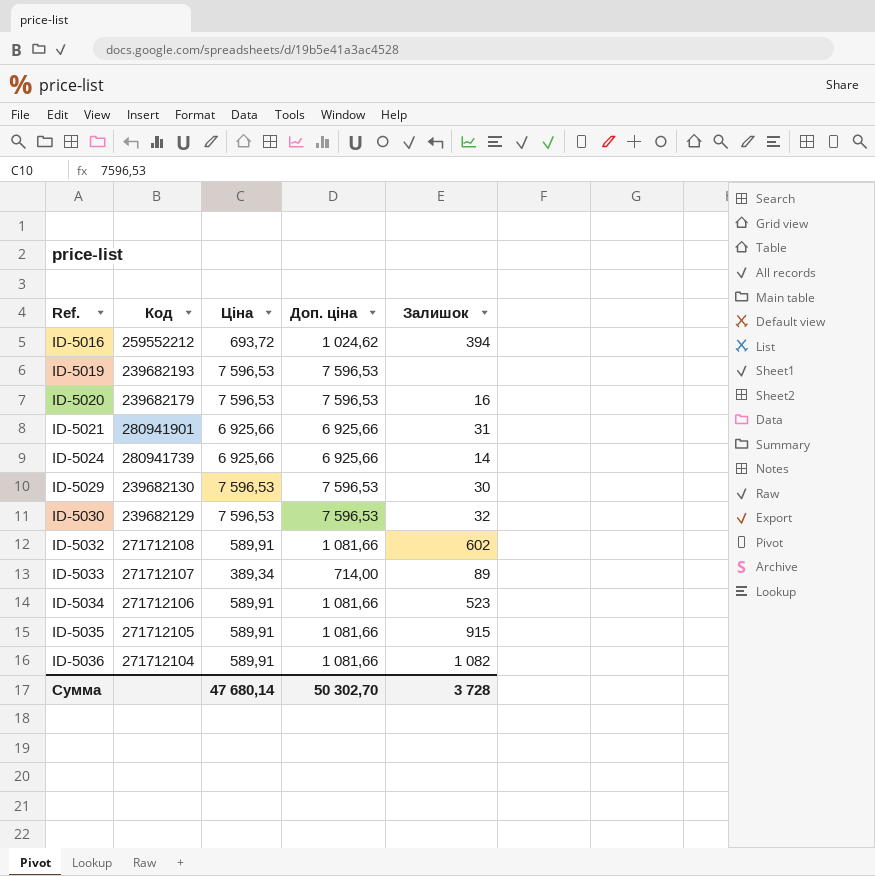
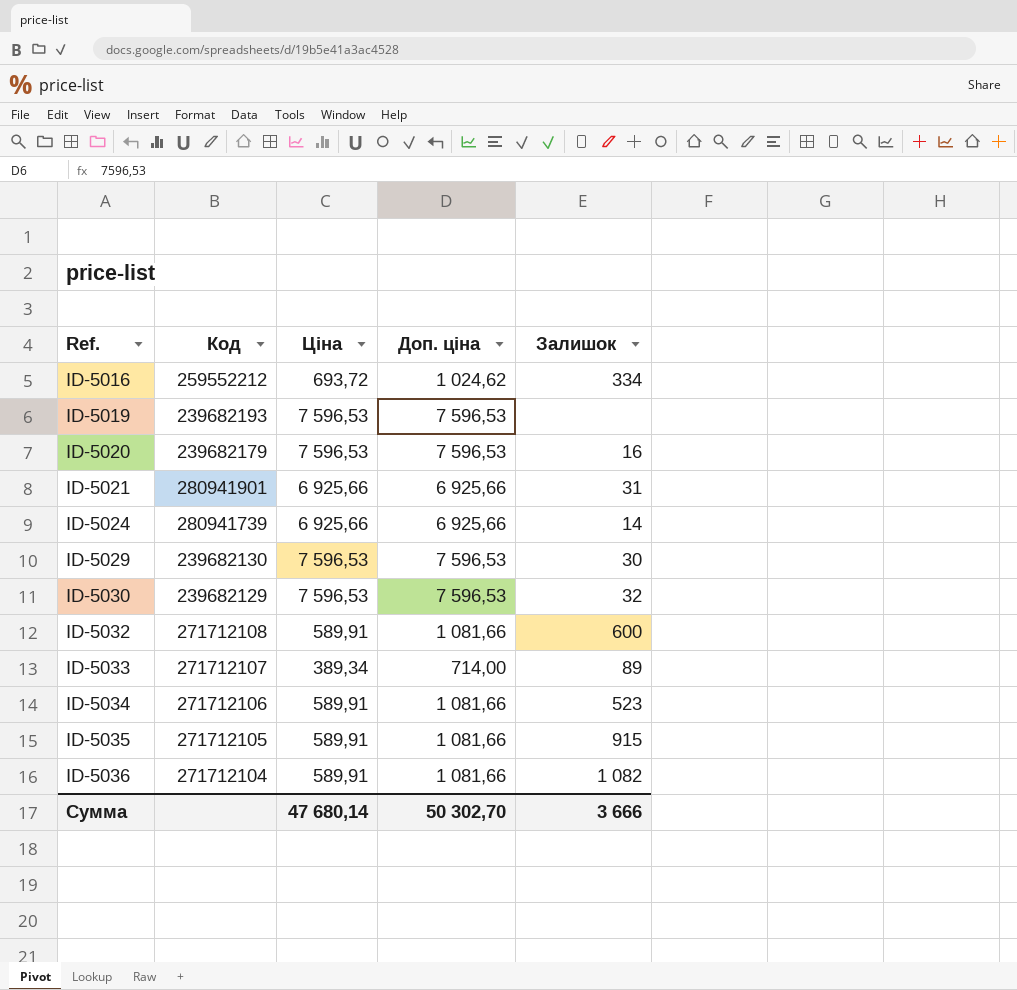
ID-5016 | Залишок: 394 -> 334
ID-5032 | Залишок: 602 -> 600
Сумма | Залишок: 3 728 -> 3 666

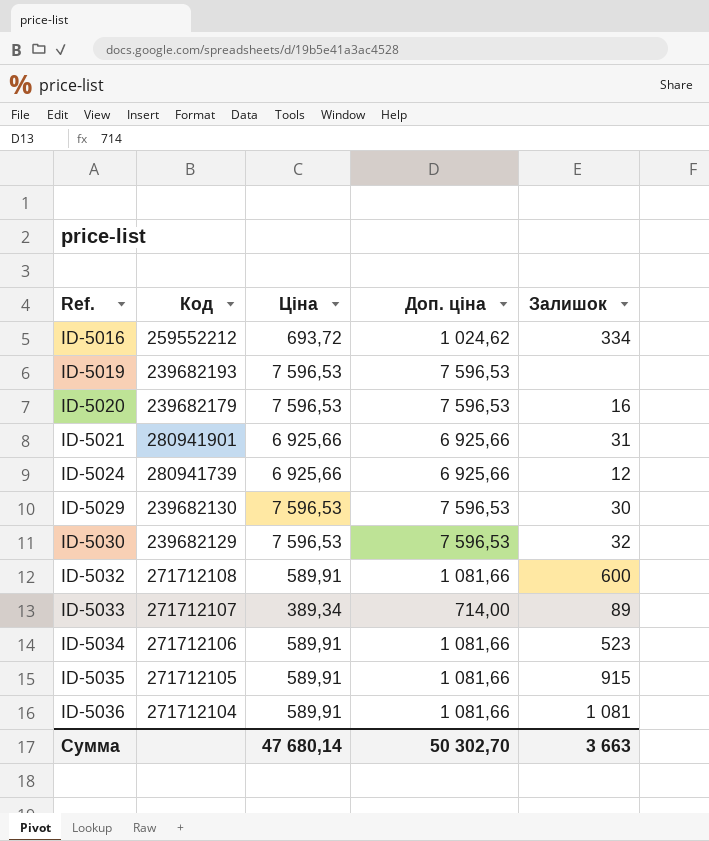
ID-5024 | Залишок: 14 -> 12
ID-5036 | Залишок: 1 082 -> 1 081
Сумма | Залишок: 3 666 -> 3 663

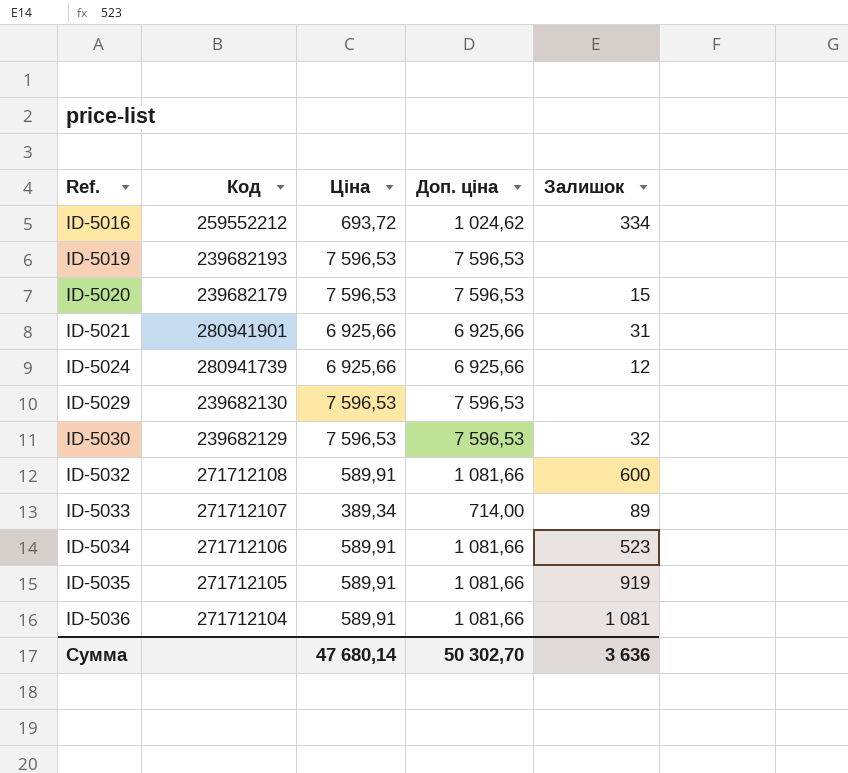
ID-5020 | Залишок: 16 -> 15
ID-5029 | Залишок: 30 -> none
ID-5035 | Залишок: 915 -> 919
Сумма | Залишок: 3 663 -> 3 636

